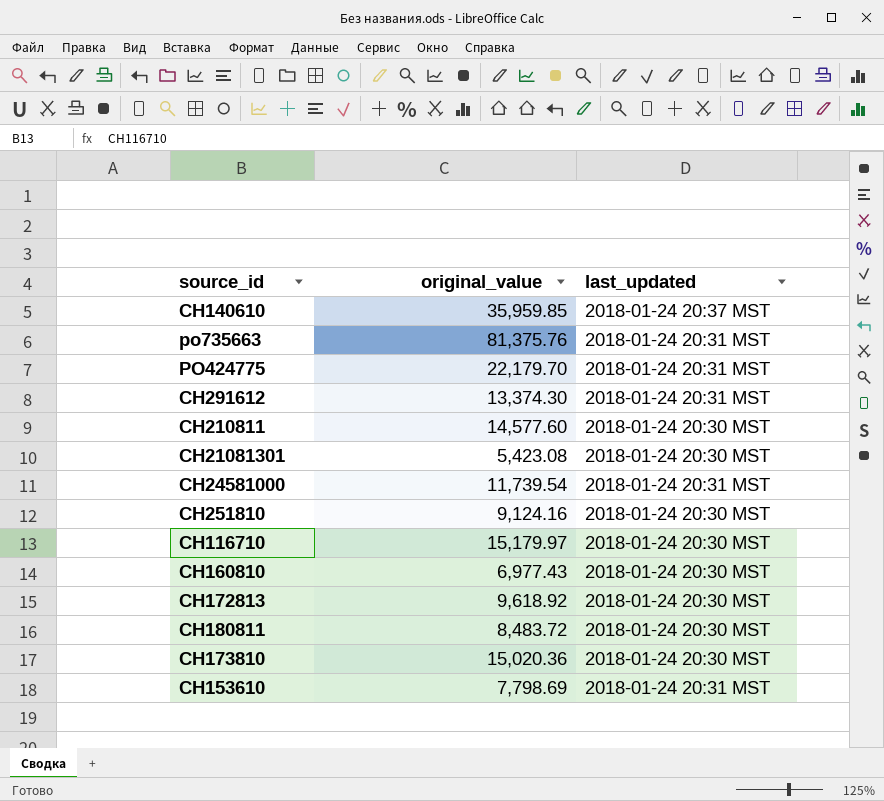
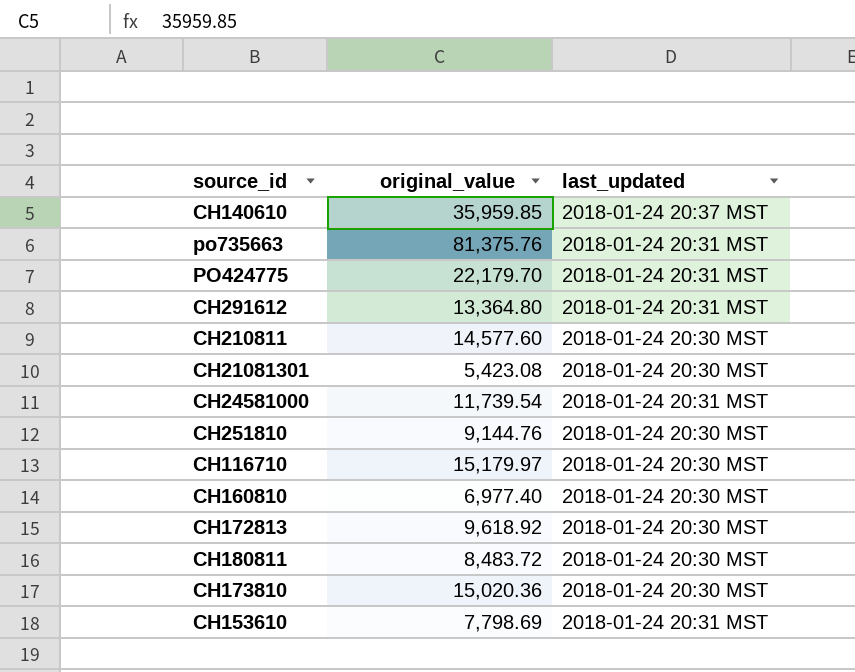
CH291612 | original_value: 13,374.30 -> 13,364.80
CH251810 | original_value: 9,124.16 -> 9,144.76
CH160810 | original_value: 6,977.43 -> 6,977.40

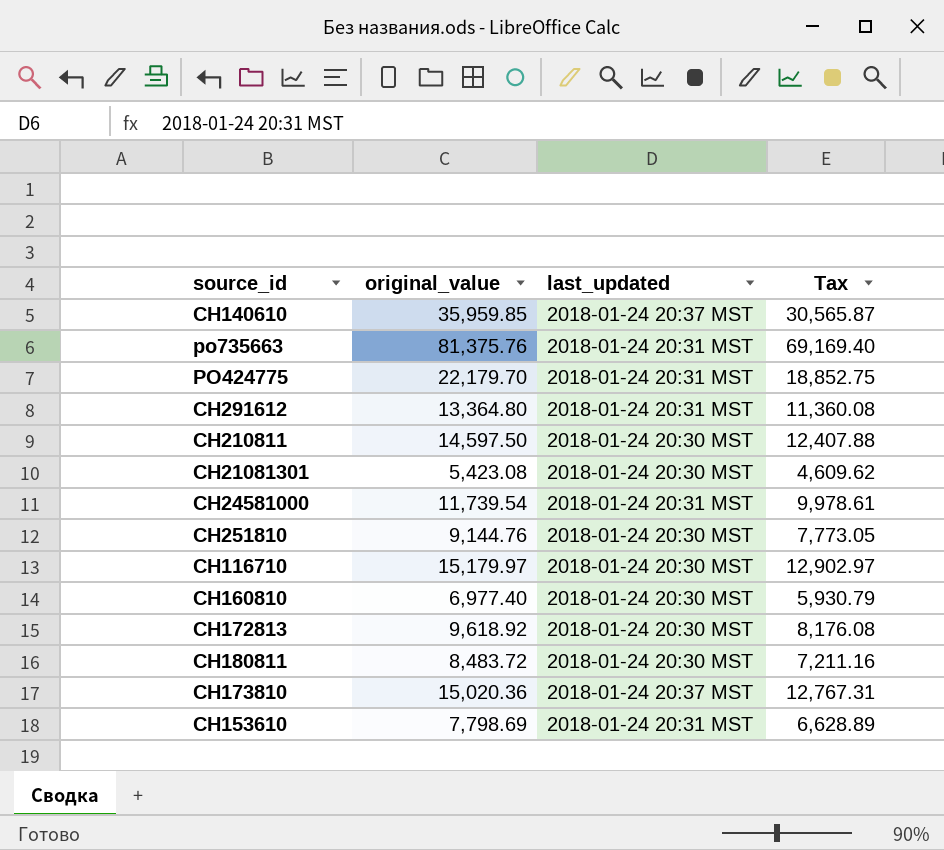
column Tax | formula: none -> [original_value] * 0.85
CH210811 | original_value: 14,577.60 -> 14,597.50
CH173810 | last_updated: 2018-01-24 20:30 MST -> 2018-01-24 20:37 MST

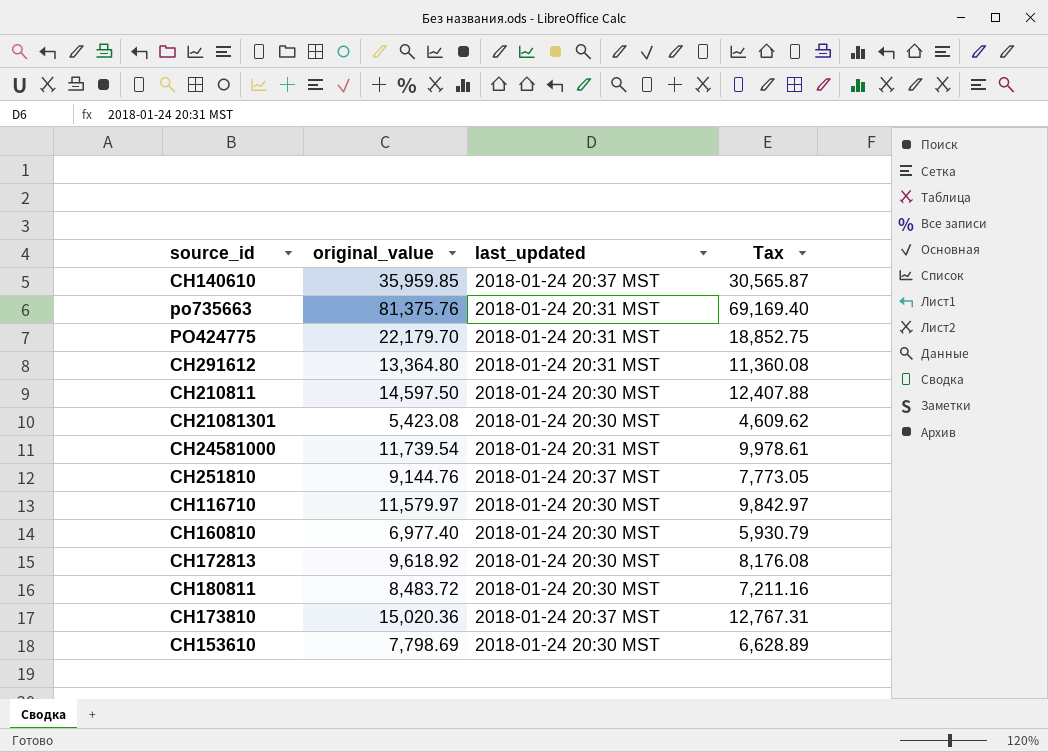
CH251810 | last_updated: 2018-01-24 20:30 MST -> 2018-01-24 20:37 MST
CH116710 | original_value: 15,179.97 -> 11,579.97
CH116710 | Tax: 12,902.97 -> 9,842.97
CH153610 | last_updated: 2018-01-24 20:31 MST -> 2018-01-24 20:30 MST

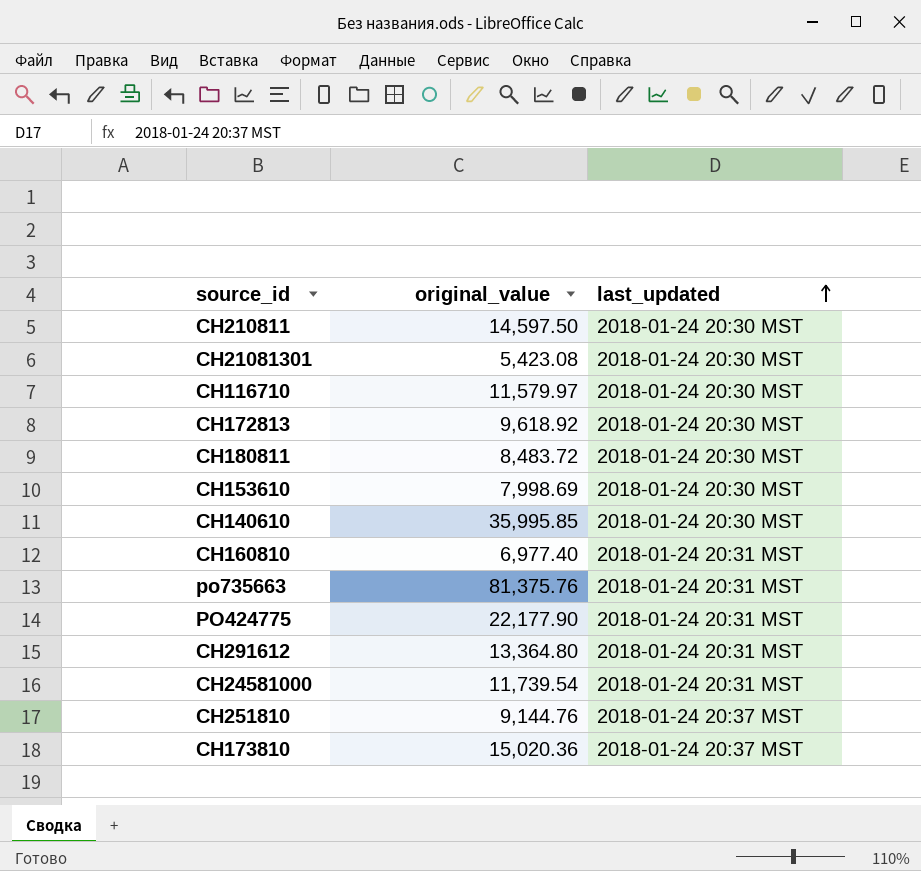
row order: none -> last_updated ascending
column Tax | formula: [original_value] * 0.85 -> none
CH153610 | original_value: 7,798.69 -> 7,998.69
CH140610 | original_value: 35,959.85 -> 35,995.85
CH140610 | last_updated: 2018-01-24 20:37 MST -> 2018-01-24 20:30 MST
CH160810 | last_updated: 2018-01-24 20:30 MST -> 2018-01-24 20:31 MST
PO424775 | original_value: 22,179.70 -> 22,177.90

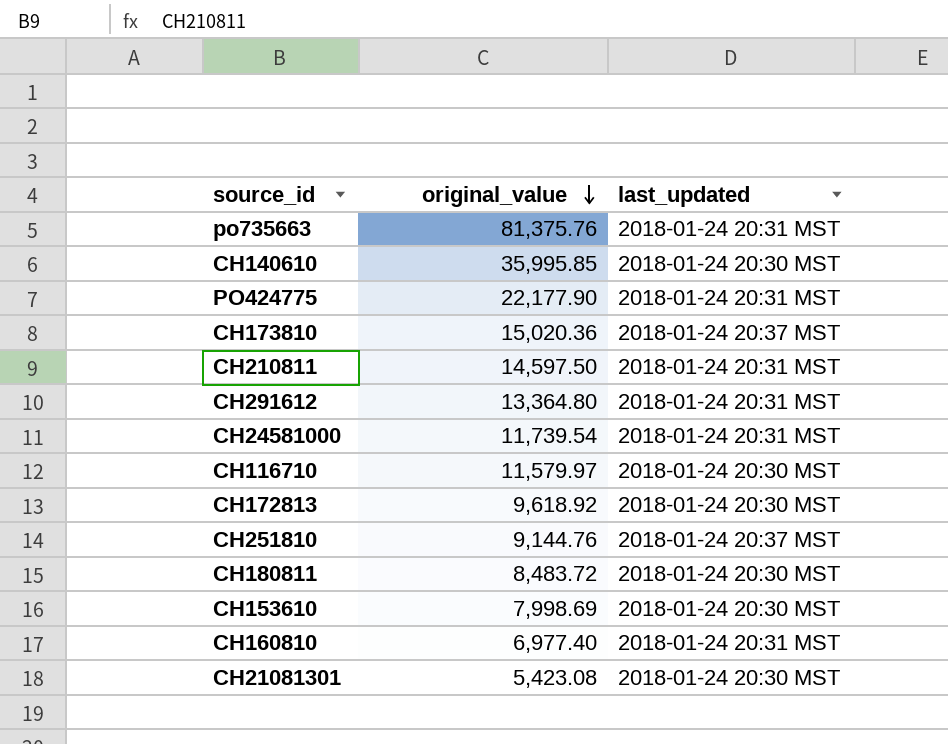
row order: last_updated ascending -> original_value descending
CH210811 | last_updated: 2018-01-24 20:30 MST -> 2018-01-24 20:31 MST

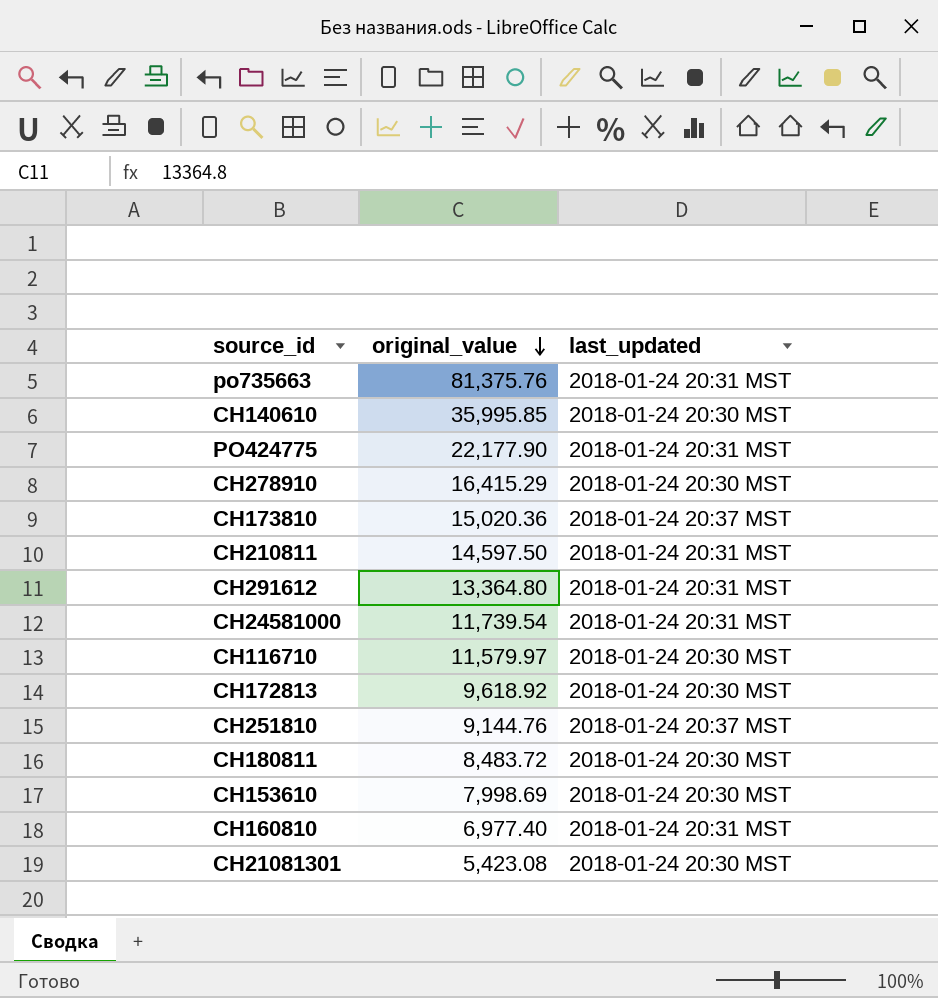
row CH278910: none -> 16,415.29 | 2018-01-24 20:30 MST

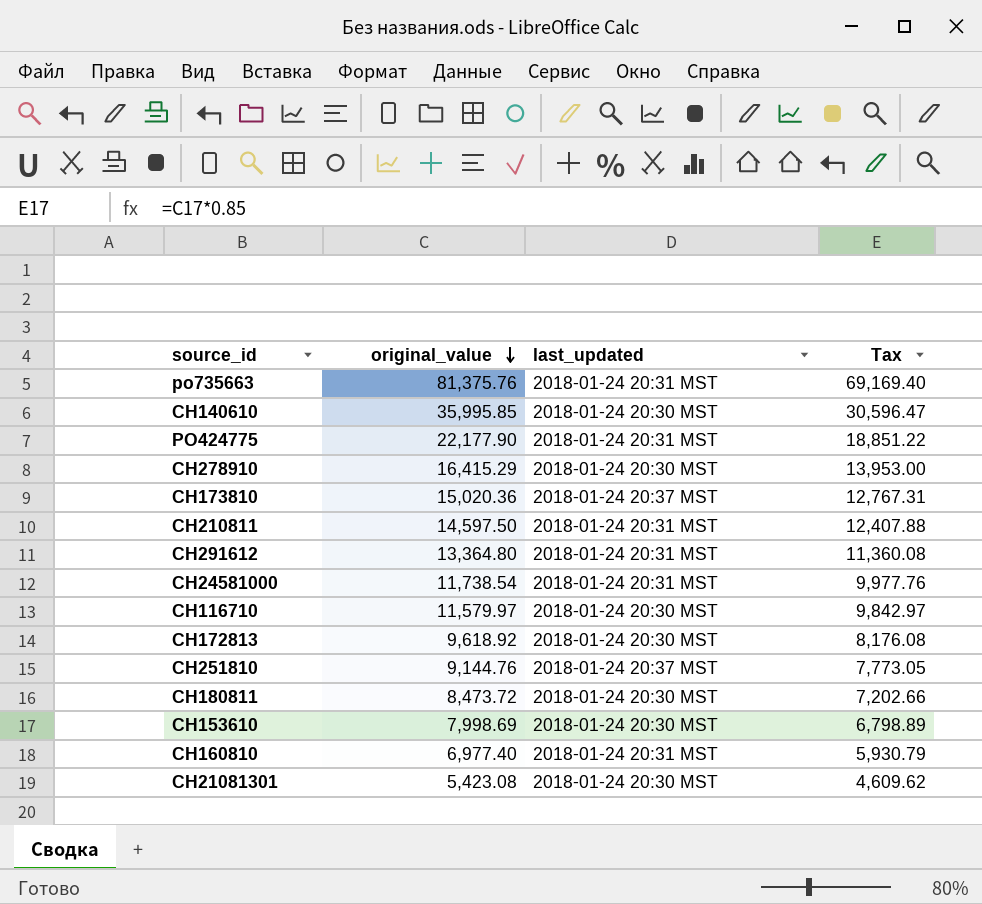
column Tax | formula: none -> [original_value] * 0.85
CH24581000 | original_value: 11,739.54 -> 11,738.54
CH180811 | original_value: 8,483.72 -> 8,473.72

